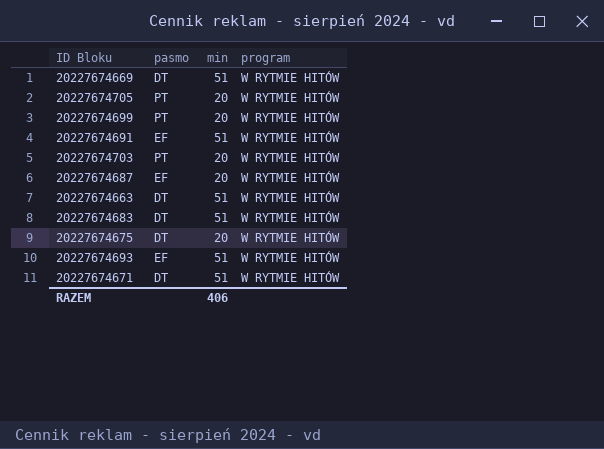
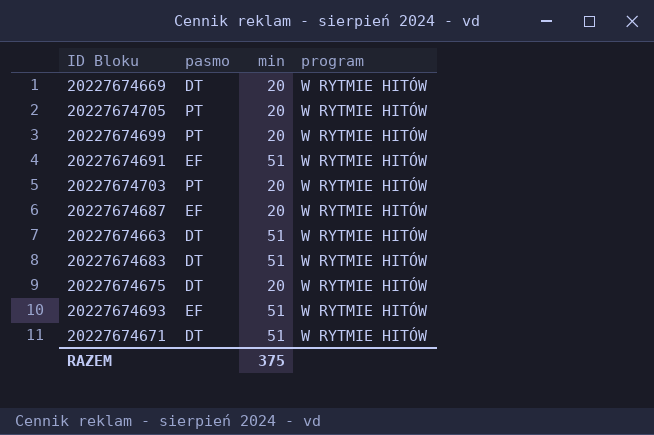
20227674669 | min: 51 -> 20
RAZEM | min: 406 -> 375

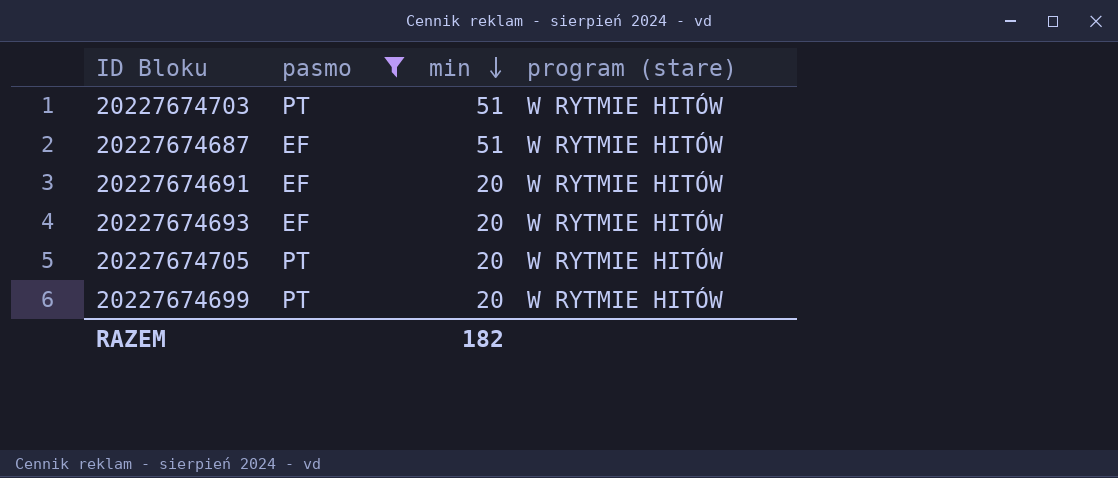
filter: none -> pasmo != DT
row order: none -> min descending
column name: program -> program (stare)
20227674703 | min: 20 -> 51
20227674687 | min: 20 -> 51
20227674691 | min: 51 -> 20
20227674693 | min: 51 -> 20
RAZEM | min: 375 -> 182

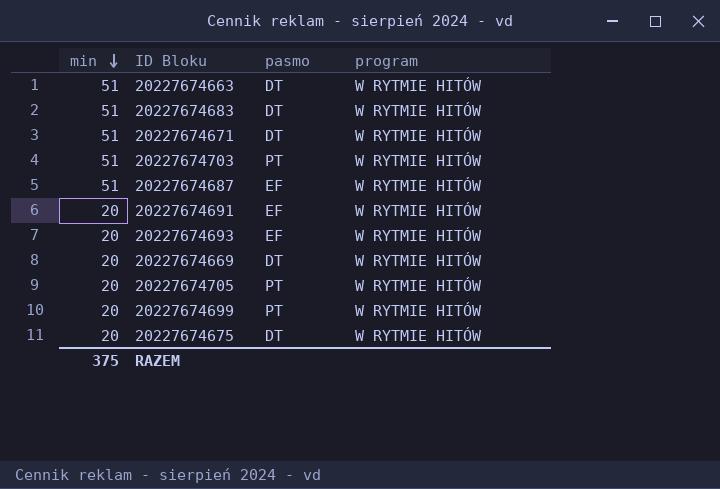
filter: pasmo != DT -> none
column min | position: 3 -> 1
column name: program (stare) -> program
RAZEM | min: 182 -> 375

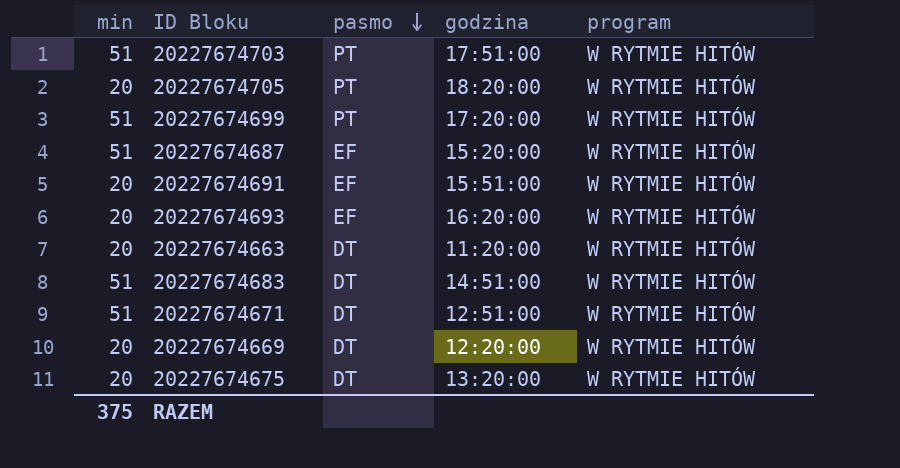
row order: min descending -> pasmo descending
column godzina | position: none -> 4
20227674699 | min: 20 -> 51
20227674663 | min: 51 -> 20

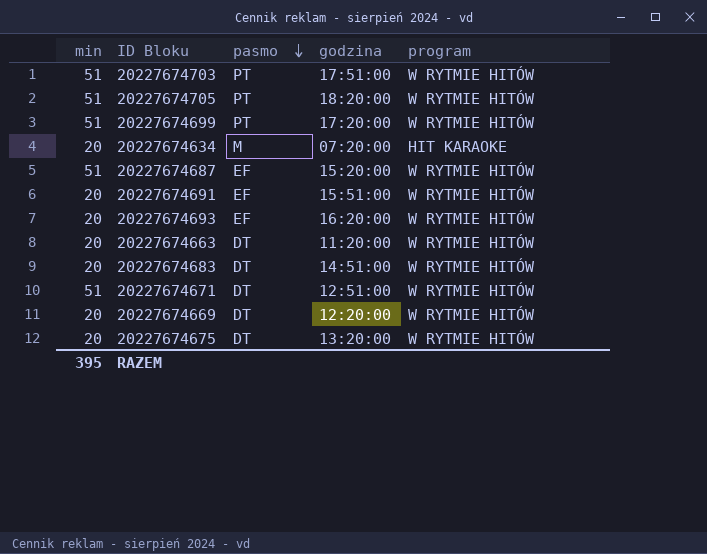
20227674705 | min: 20 -> 51
row 20227674634: none -> 20 | M | 07:20:00 | HIT KARAOKE
20227674683 | min: 51 -> 20
RAZEM | min: 375 -> 395

